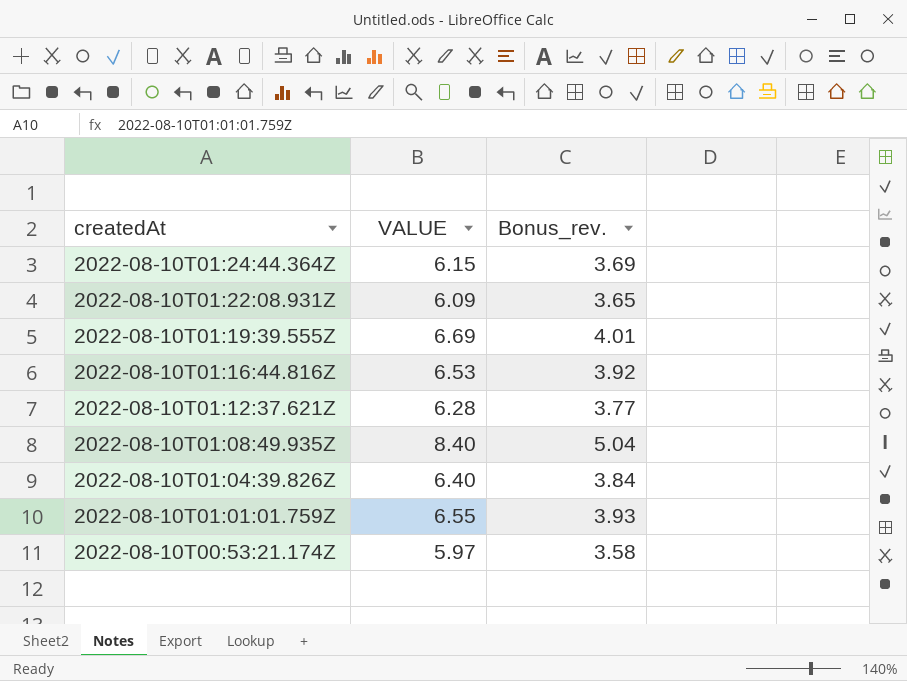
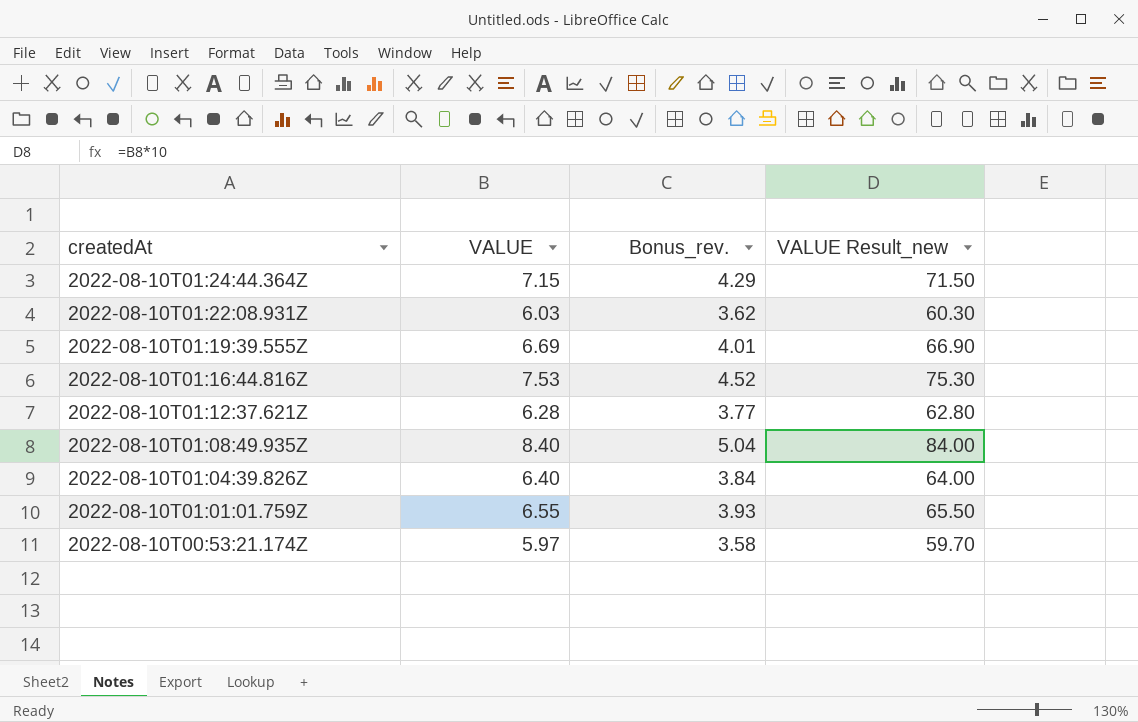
column VALUE Result_new | formula: none -> [VALUE] * 10
2022-08-10T01:24:44.364Z | VALUE: 6.15 -> 7.15
2022-08-10T01:24:44.364Z | Bonus_rev.: 3.69 -> 4.29
2022-08-10T01:22:08.931Z | VALUE: 6.09 -> 6.03
2022-08-10T01:22:08.931Z | Bonus_rev.: 3.65 -> 3.62
2022-08-10T01:16:44.816Z | VALUE: 6.53 -> 7.53
2022-08-10T01:16:44.816Z | Bonus_rev.: 3.92 -> 4.52

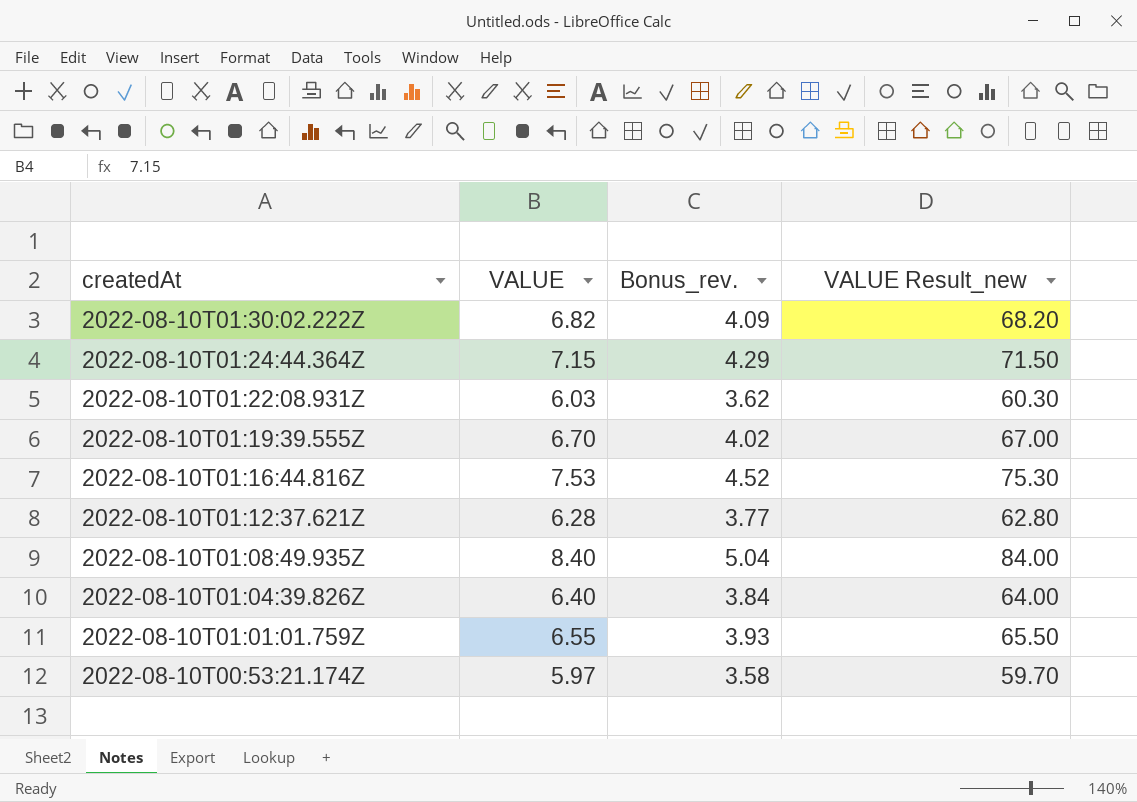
row 2022-08-10T01:30:02.222Z: none -> 6.82 | 4.09 | 68.20
2022-08-10T01:19:39.555Z | VALUE: 6.69 -> 6.70
2022-08-10T01:19:39.555Z | Bonus_rev.: 4.01 -> 4.02
2022-08-10T01:19:39.555Z | VALUE Result_new: 66.90 -> 67.00

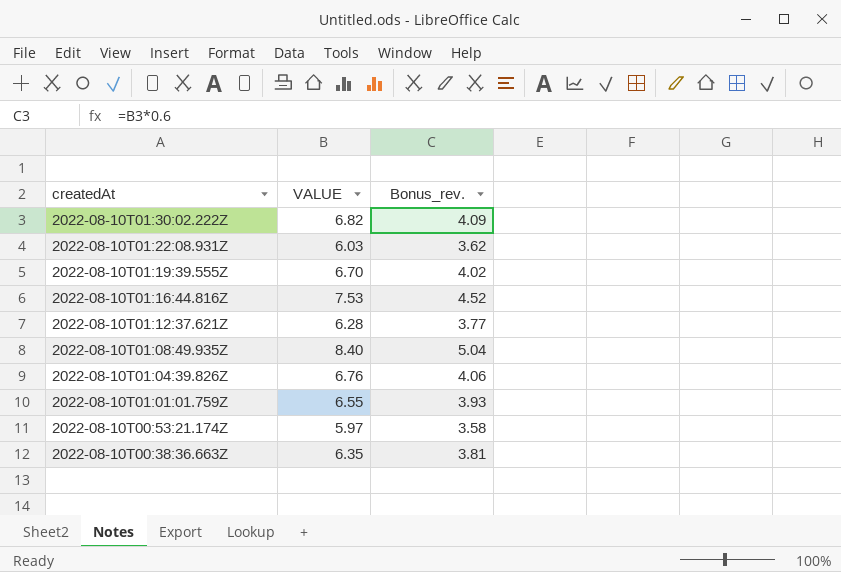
column VALUE Result_new | formula: [VALUE] * 10 -> none
row 2022-08-10T01:24:44.364Z: 7.15 | 4.29 | 71.50 -> none
2022-08-10T01:04:39.826Z | VALUE: 6.40 -> 6.76
2022-08-10T01:04:39.826Z | Bonus_rev.: 3.84 -> 4.06
row 2022-08-10T00:38:36.663Z: none -> 6.35 | 3.81

